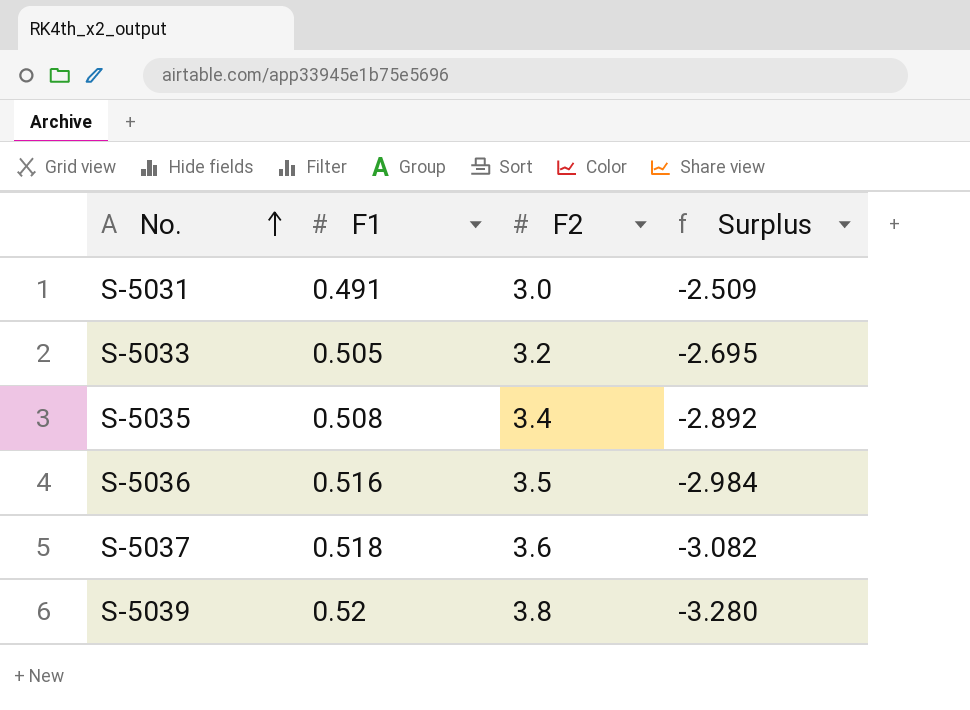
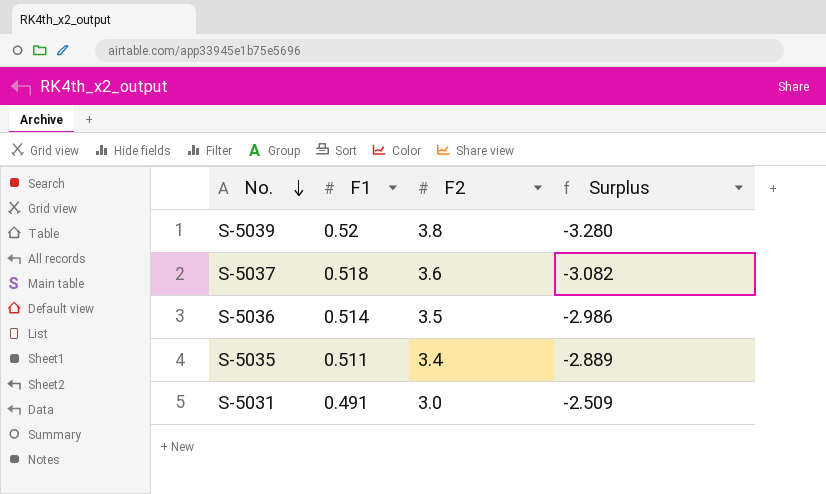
row order: No. ascending -> No. descending
row S-5033: 0.505 | 3.2 | -2.695 -> none
S-5036 | F1: 0.516 -> 0.514
S-5036 | Surplus: -2.984 -> -2.986
S-5035 | F1: 0.508 -> 0.511
S-5035 | Surplus: -2.892 -> -2.889

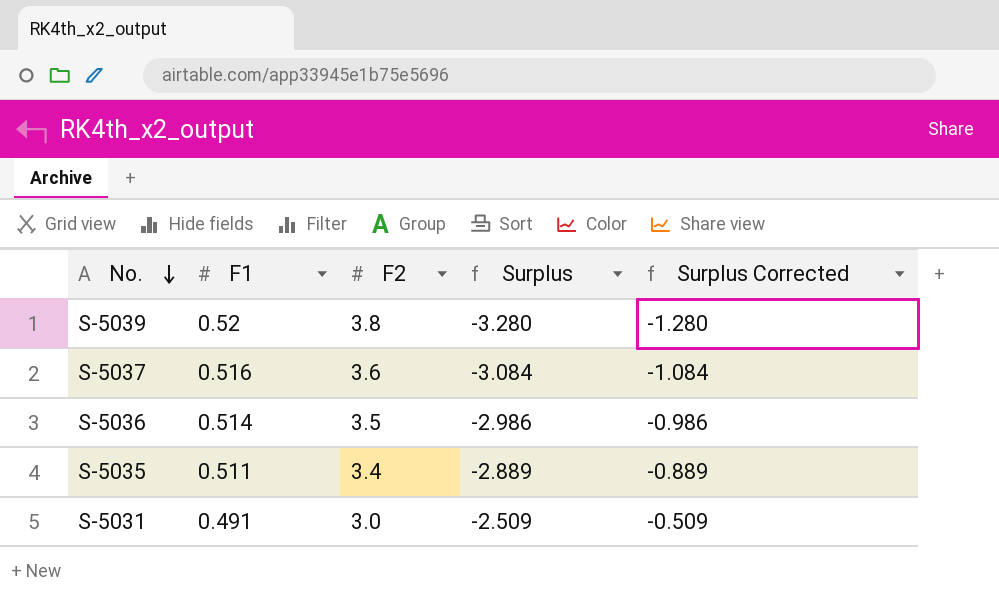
column Surplus Corrected | formula: none -> [Surplus] + 2
S-5037 | F1: 0.518 -> 0.516
S-5037 | Surplus: -3.082 -> -3.084

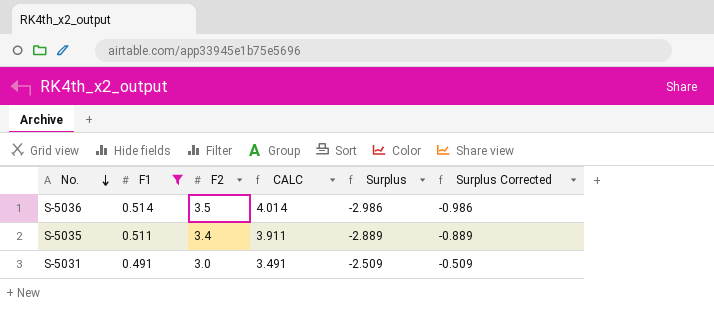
filter: none -> F1 <= 0.514
column CALC | formula: none -> [F1] + [F2]

